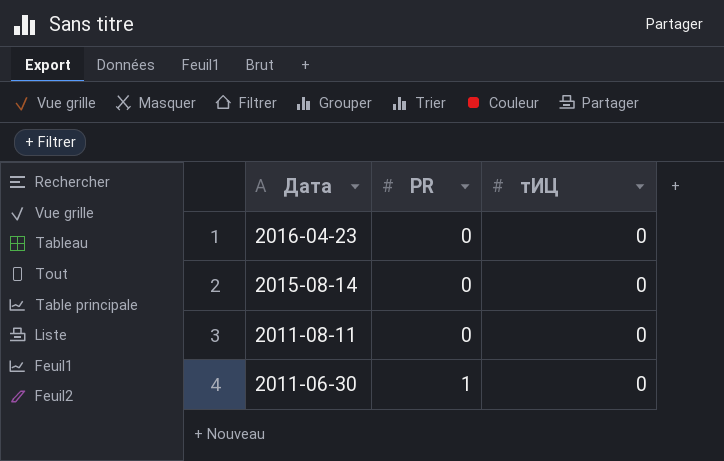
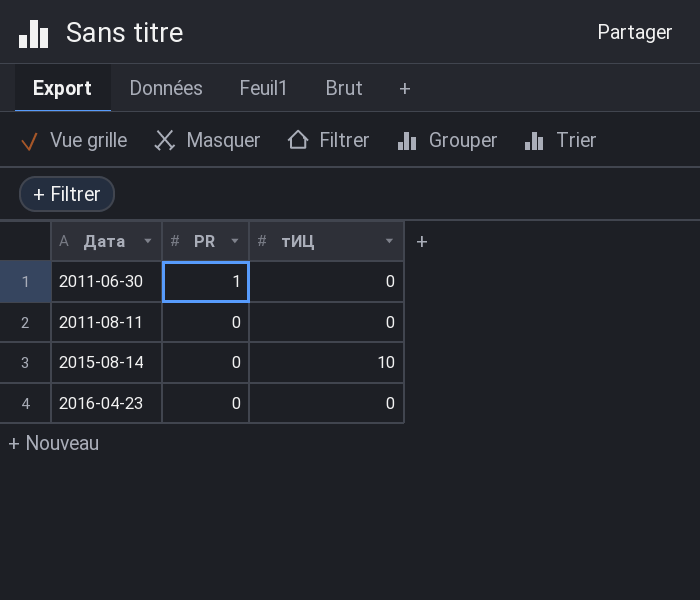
row order: Дата descending -> Дата ascending
2015-08-14 | тИЦ: 0 -> 10

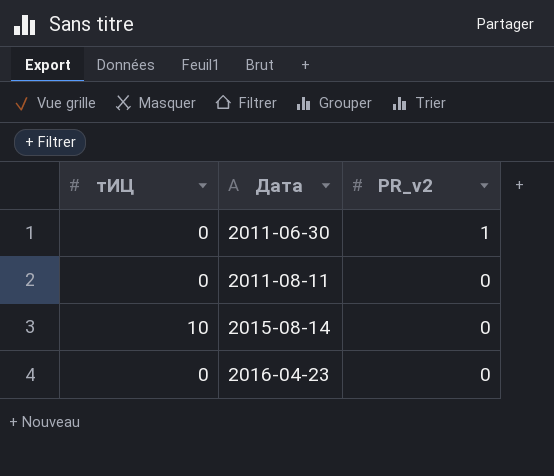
column тИЦ | position: 3 -> 1
column name: PR -> PR_v2

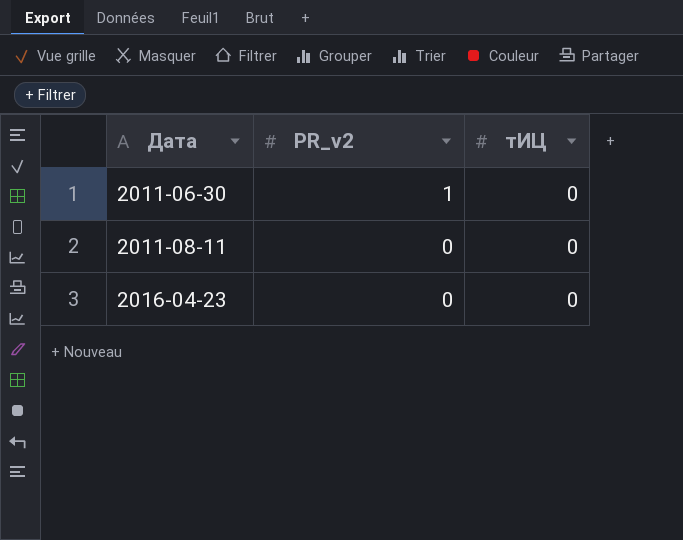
column тИЦ | position: 1 -> 3
row 2015-08-14: 10 | 0 -> none

